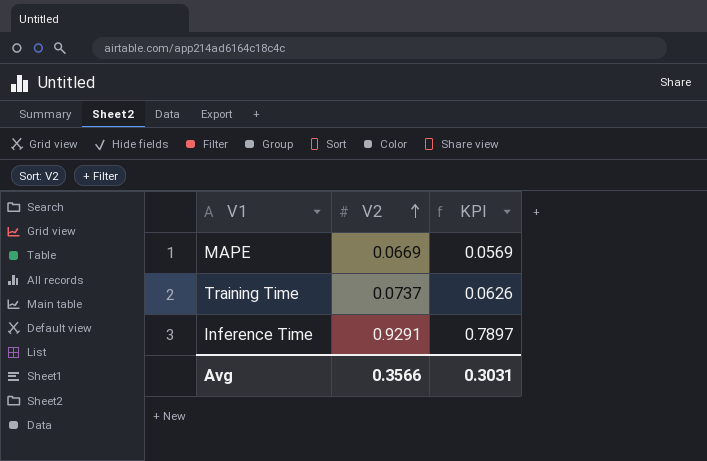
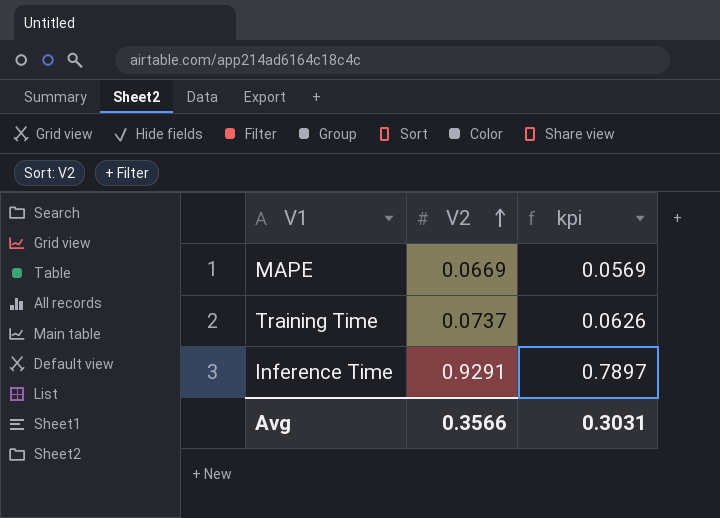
column name: KPI -> kpi

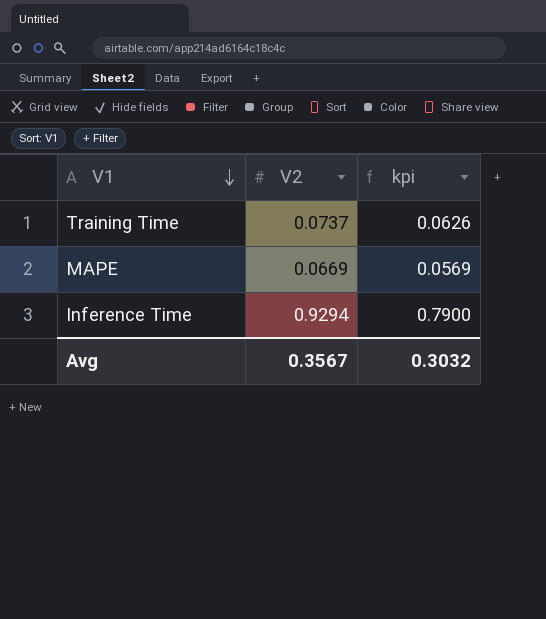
row order: V2 ascending -> V1 descending
Inference Time | V2: 0.9291 -> 0.9294
Inference Time | kpi: 0.7897 -> 0.7900
Avg | V2: 0.3566 -> 0.3567
Avg | kpi: 0.3031 -> 0.3032

